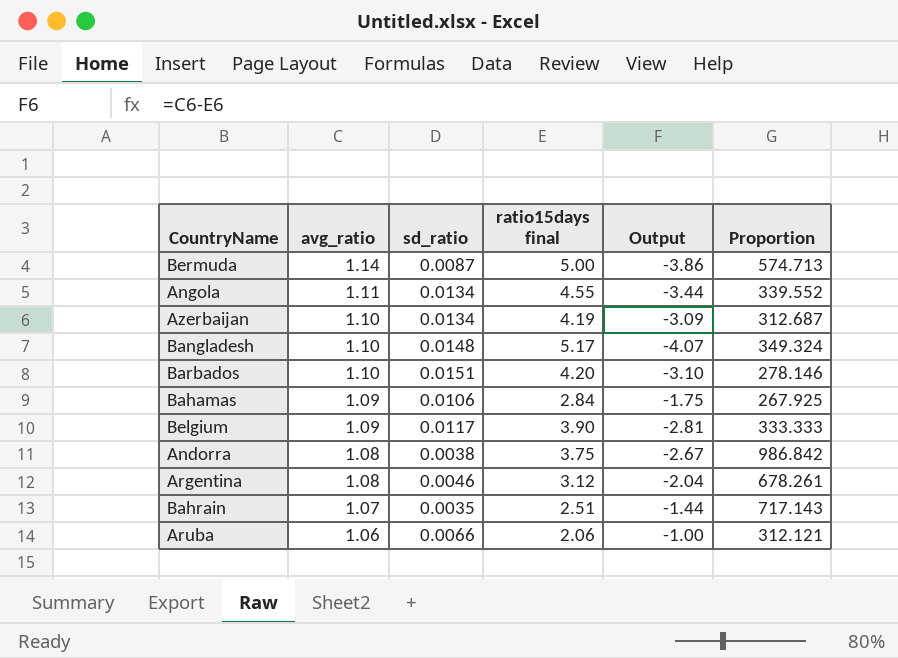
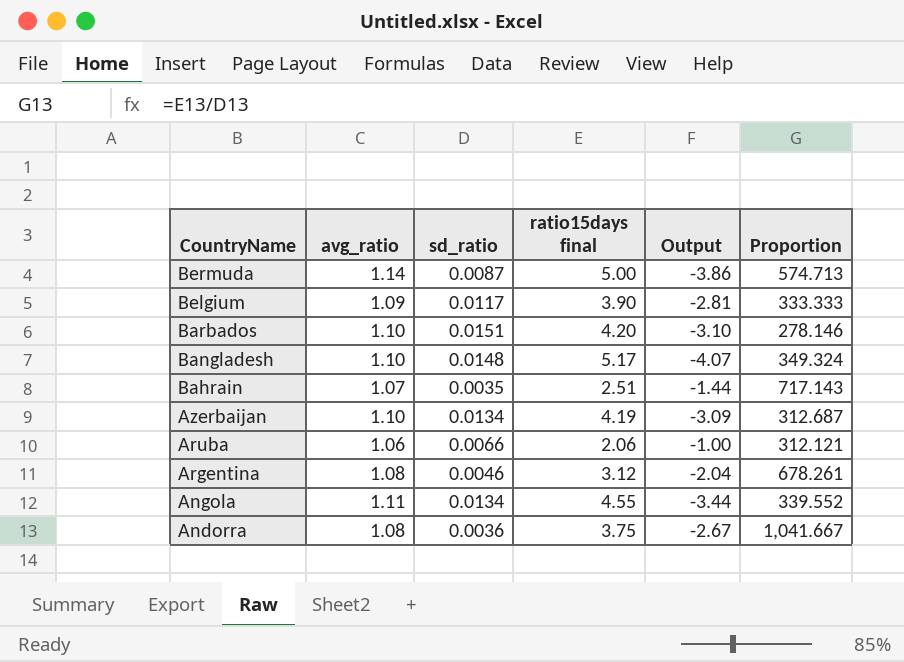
row order: avg_ratio descending -> CountryName descending
row Bahamas: 1.09 | 0.0106 | 2.84 | -1.75 | 267.925 -> none
Andorra | sd_ratio: 0.0038 -> 0.0036
Andorra | Proportion: 986.842 -> 1,041.667

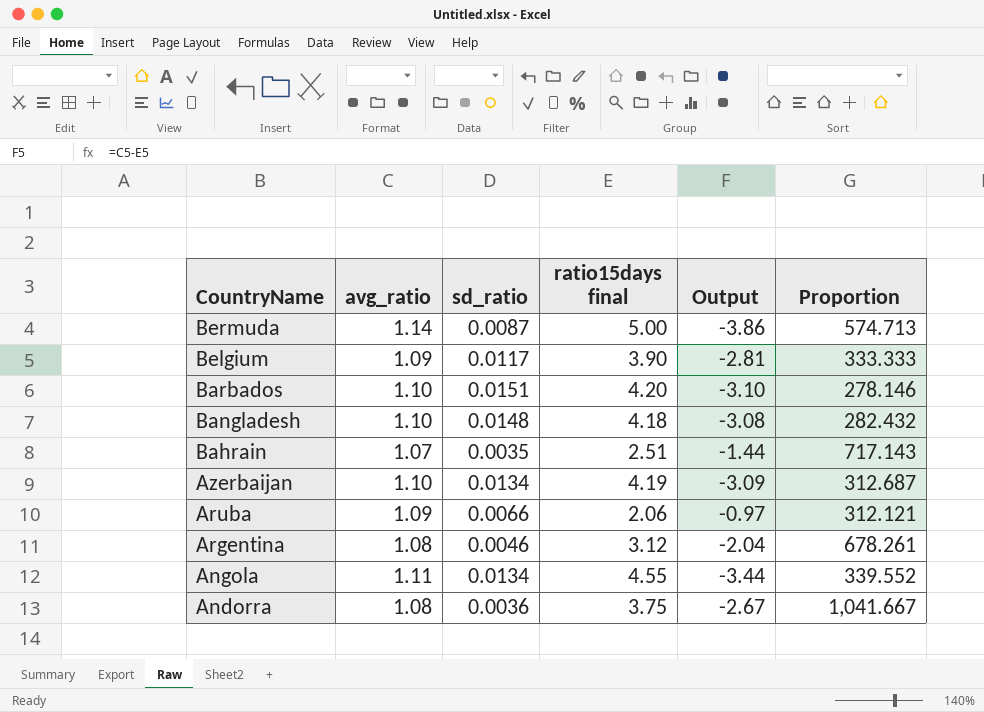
Bangladesh | ratio15days final: 5.17 -> 4.18
Bangladesh | Output: -4.07 -> -3.08
Bangladesh | Proportion: 349.324 -> 282.432
Aruba | avg_ratio: 1.06 -> 1.09
Aruba | Output: -1.00 -> -0.97

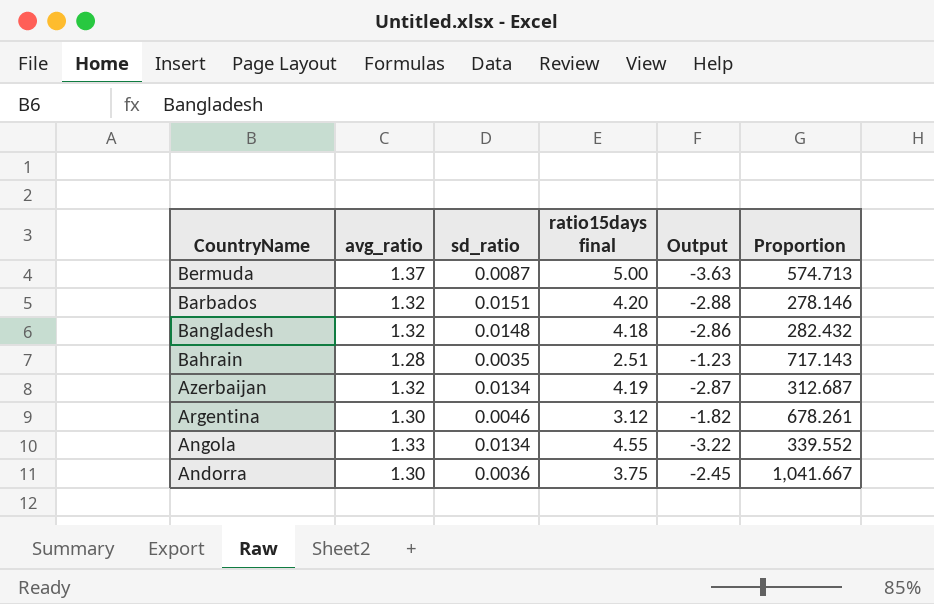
row Belgium: 1.09 | 0.0117 | 3.90 | -2.81 | 333.333 -> none
row Aruba: 1.09 | 0.0066 | 2.06 | -0.97 | 312.121 -> none
Bermuda | avg_ratio: 1.14 -> 1.37
Bermuda | Output: -3.86 -> -3.63
Barbados | avg_ratio: 1.10 -> 1.32
Barbados | Output: -3.10 -> -2.88
Bangladesh | avg_ratio: 1.10 -> 1.32
Bangladesh | Output: -3.08 -> -2.86
Bahrain | avg_ratio: 1.07 -> 1.28
Bahrain | Output: -1.44 -> -1.23
Azerbaijan | avg_ratio: 1.10 -> 1.32
Azerbaijan | Output: -3.09 -> -2.87
Argentina | avg_ratio: 1.08 -> 1.30
Argentina | Output: -2.04 -> -1.82
Angola | avg_ratio: 1.11 -> 1.33
Angola | Output: -3.44 -> -3.22
Andorra | avg_ratio: 1.08 -> 1.30
Andorra | Output: -2.67 -> -2.45

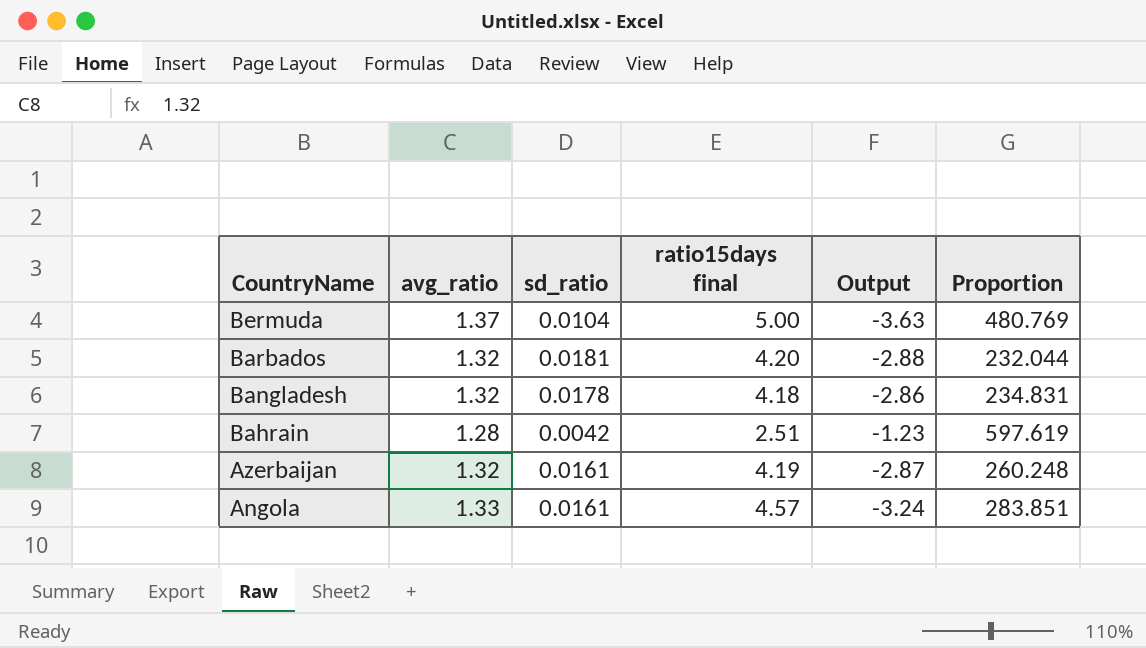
row Argentina: 1.30 | 0.0046 | 3.12 | -1.82 | 678.261 -> none
row Andorra: 1.30 | 0.0036 | 3.75 | -2.45 | 1,041.667 -> none
Bermuda | sd_ratio: 0.0087 -> 0.0104
Bermuda | Proportion: 574.713 -> 480.769
Barbados | sd_ratio: 0.0151 -> 0.0181
Barbados | Proportion: 278.146 -> 232.044
Bangladesh | sd_ratio: 0.0148 -> 0.0178
Bangladesh | Proportion: 282.432 -> 234.831
Bahrain | sd_ratio: 0.0035 -> 0.0042
Bahrain | Proportion: 717.143 -> 597.619
Azerbaijan | sd_ratio: 0.0134 -> 0.0161
Azerbaijan | Proportion: 312.687 -> 260.248
Angola | sd_ratio: 0.0134 -> 0.0161
Angola | ratio15days final: 4.55 -> 4.57
Angola | Output: -3.22 -> -3.24
Angola | Proportion: 339.552 -> 283.851

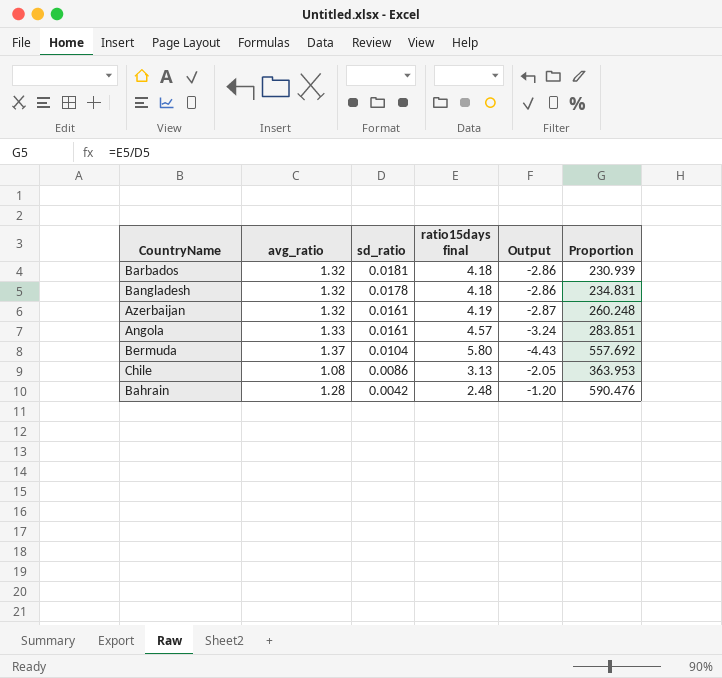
row order: CountryName descending -> sd_ratio descending
Barbados | ratio15days final: 4.20 -> 4.18
Barbados | Output: -2.88 -> -2.86
Barbados | Proportion: 232.044 -> 230.939
Bermuda | ratio15days final: 5.00 -> 5.80
Bermuda | Output: -3.63 -> -4.43
Bermuda | Proportion: 480.769 -> 557.692
row Chile: none -> 1.08 | 0.0086 | 3.13 | -2.05 | 363.953
Bahrain | ratio15days final: 2.51 -> 2.48
Bahrain | Output: -1.23 -> -1.20
Bahrain | Proportion: 597.619 -> 590.476

